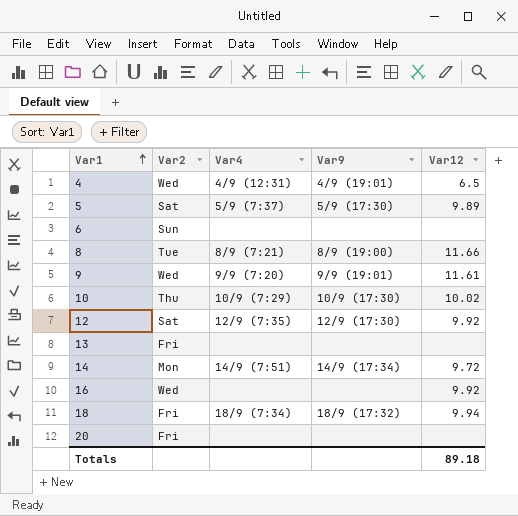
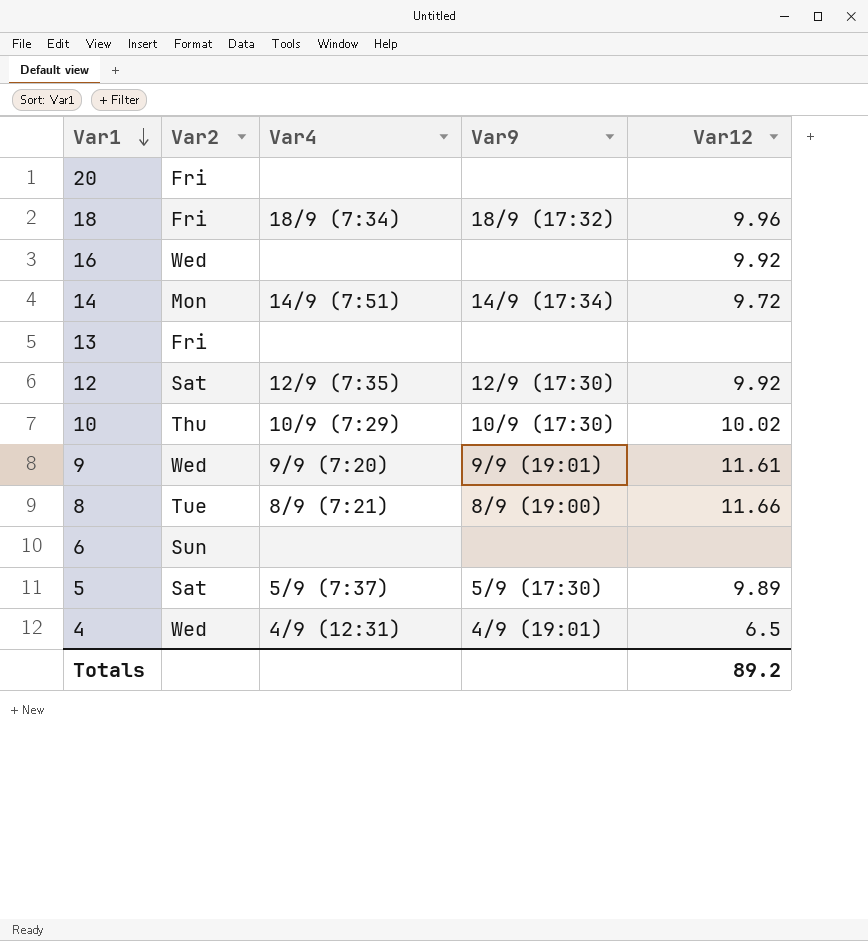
row order: Var1 ascending -> Var1 descending
18 | Var12: 9.94 -> 9.96
Totals | Var12: 89.18 -> 89.2

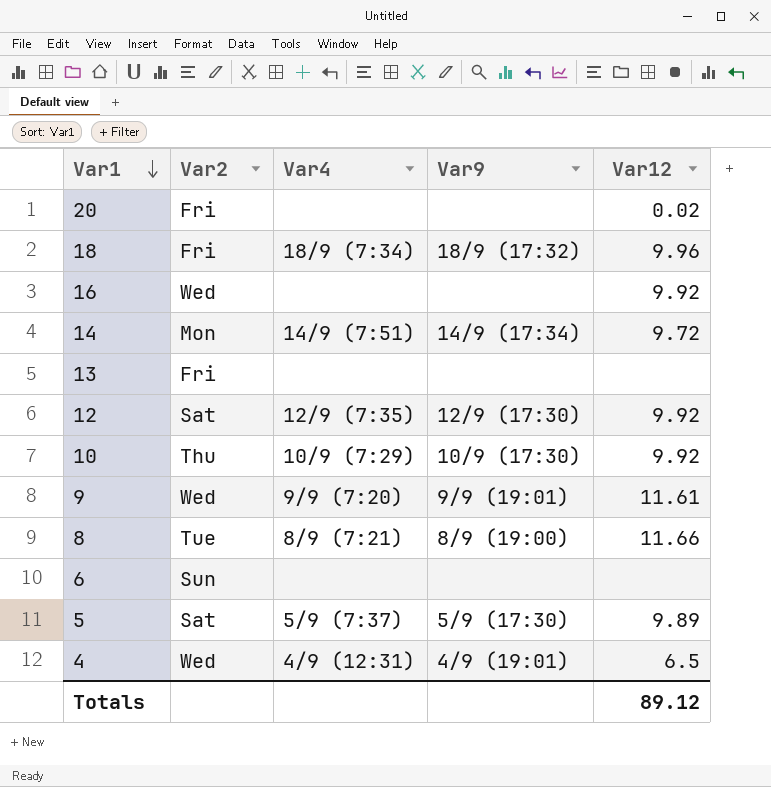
20 | Var12: none -> 0.02
10 | Var12: 10.02 -> 9.92
Totals | Var12: 89.2 -> 89.12

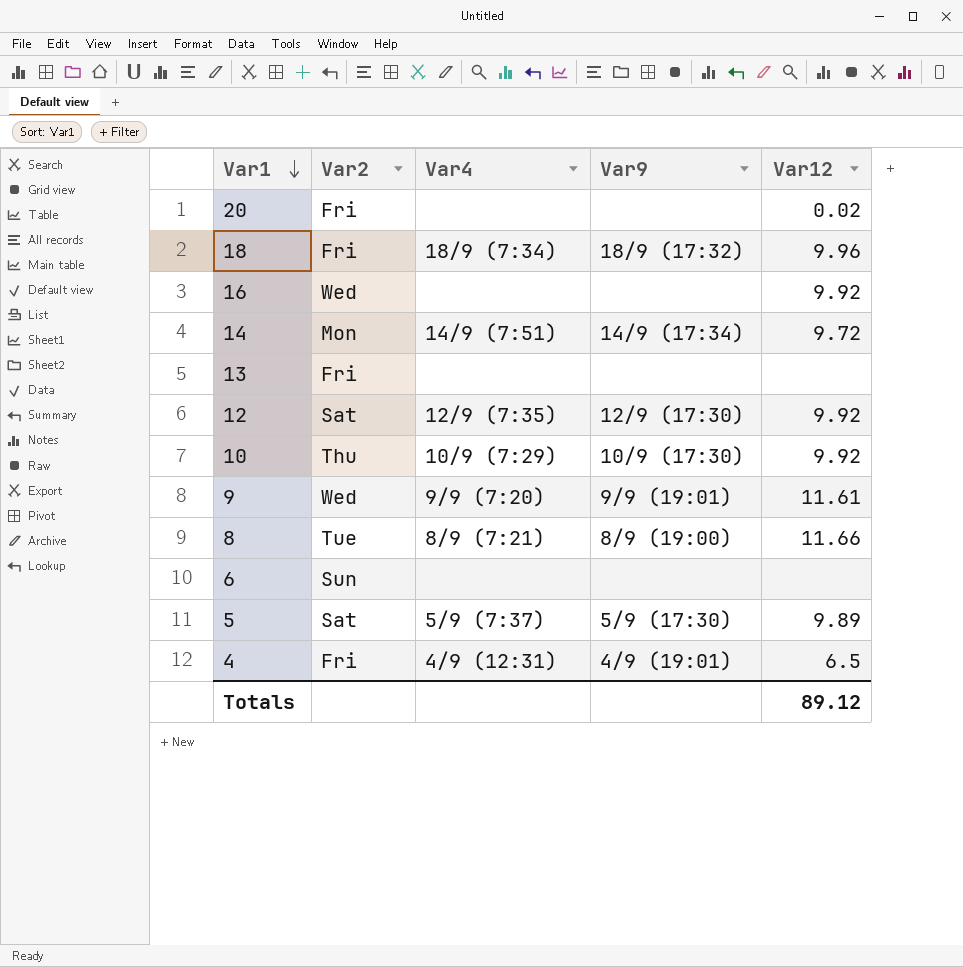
4 | Var2: Wed -> Fri

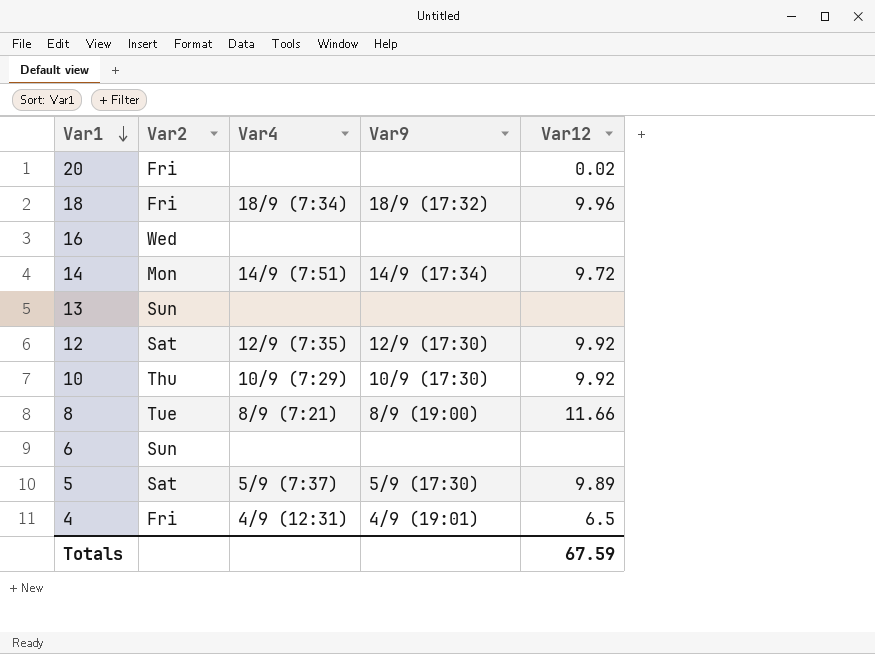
row 9: Wed | 9/9 (7:20) | 9/9 (19:01) | 11.61 -> none
16 | Var12: 9.92 -> none
13 | Var2: Fri -> Sun
Totals | Var12: 89.12 -> 67.59

